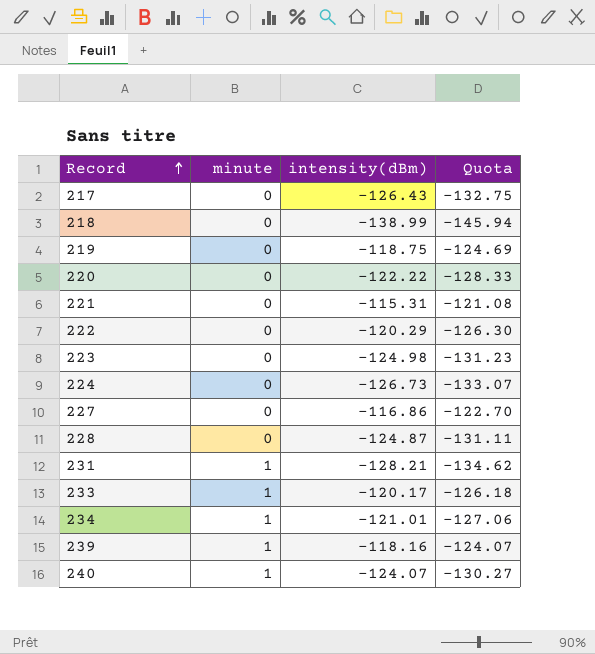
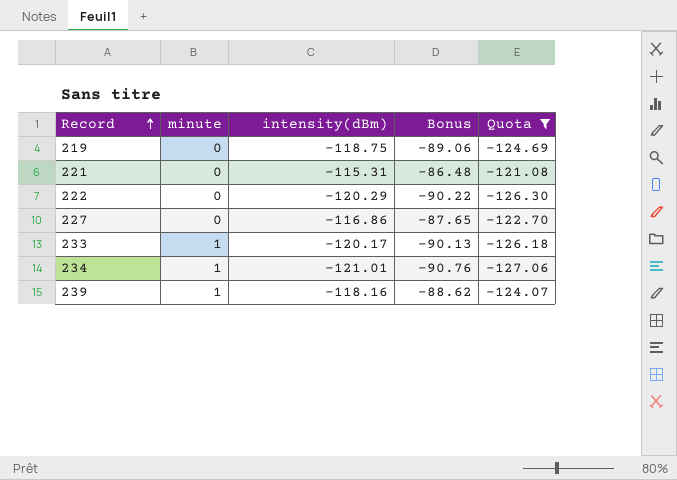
filter: none -> Quota >= -127.06
column Bonus | formula: none -> [intensity(dBm)] * 0.75

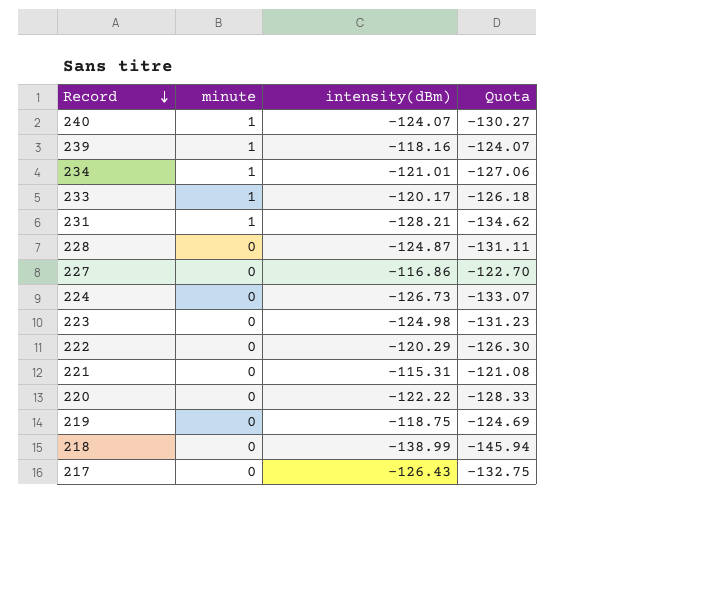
filter: Quota >= -127.06 -> none
row order: Record ascending -> Record descending
column Bonus | formula: [intensity(dBm)] * 0.75 -> none

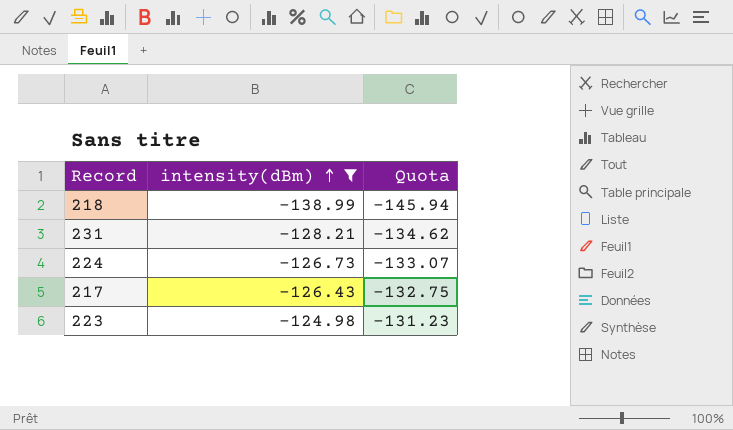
filter: none -> intensity(dBm) <= -124.98
row order: Record descending -> intensity(dBm) ascending
column minute | position: 2 -> none

